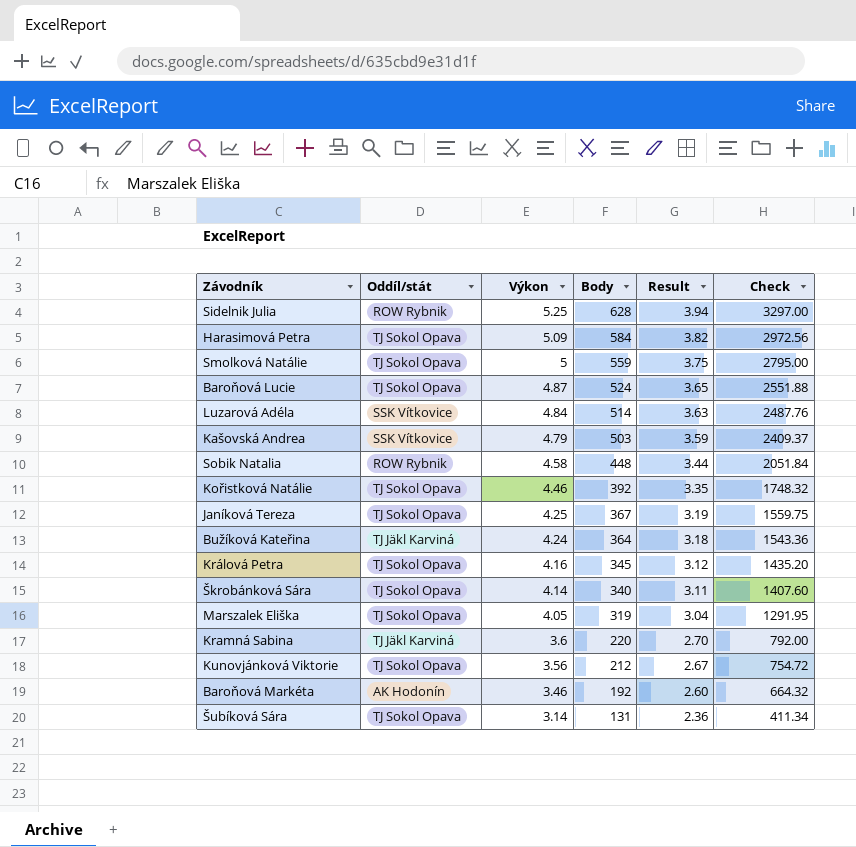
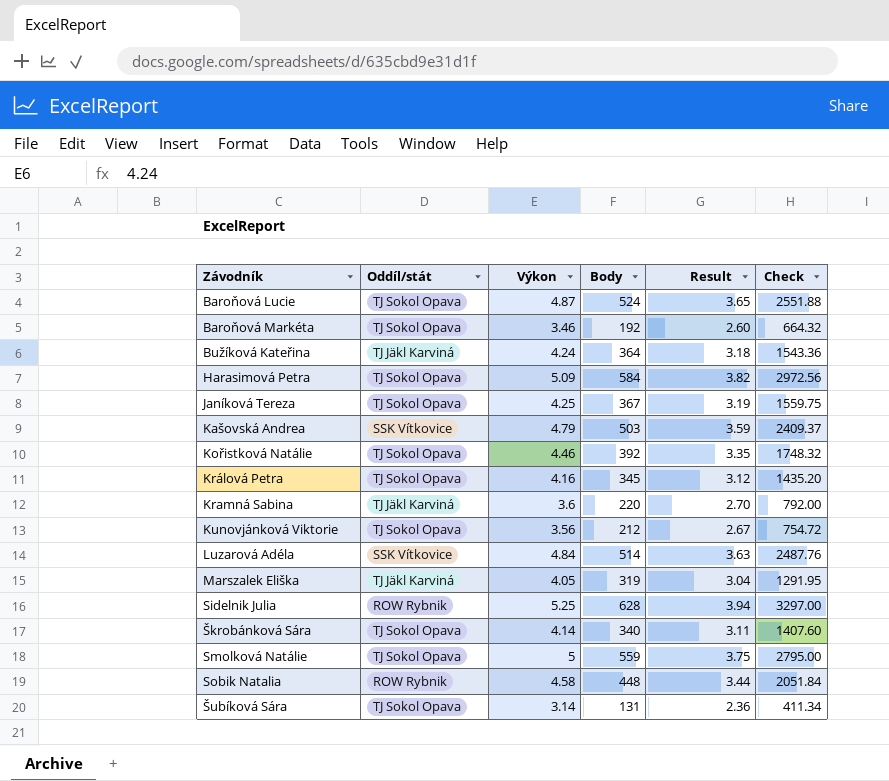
row order: Výkon descending -> Závodník ascending
Baroňová Markéta | Oddíl/stát: AK Hodonín -> TJ Sokol Opava
Marszalek Eliška | Oddíl/stát: TJ Sokol Opava -> TJ Jäkl Karviná

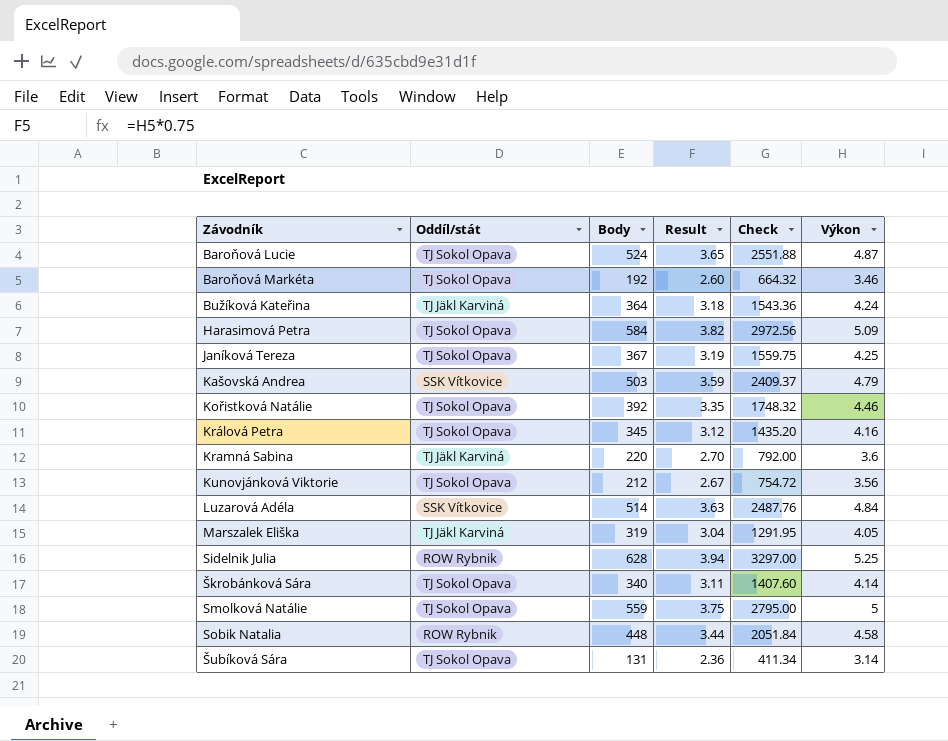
column Výkon | position: 3 -> 6

